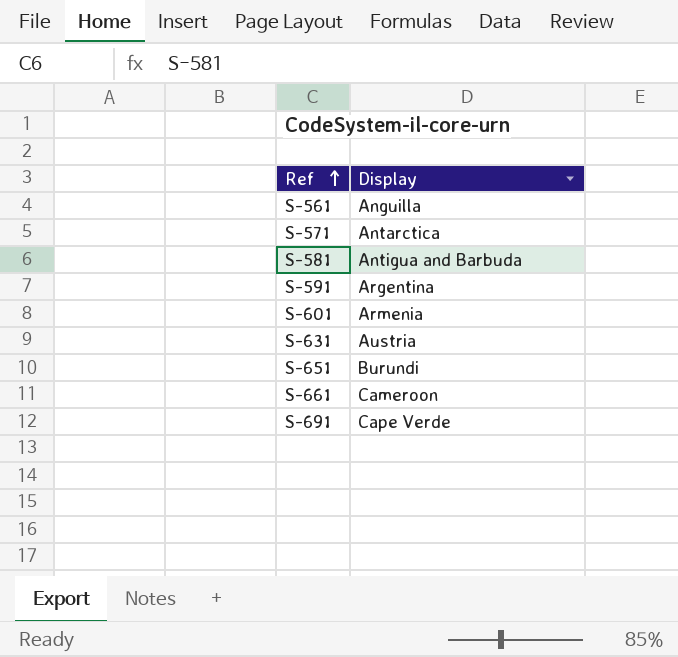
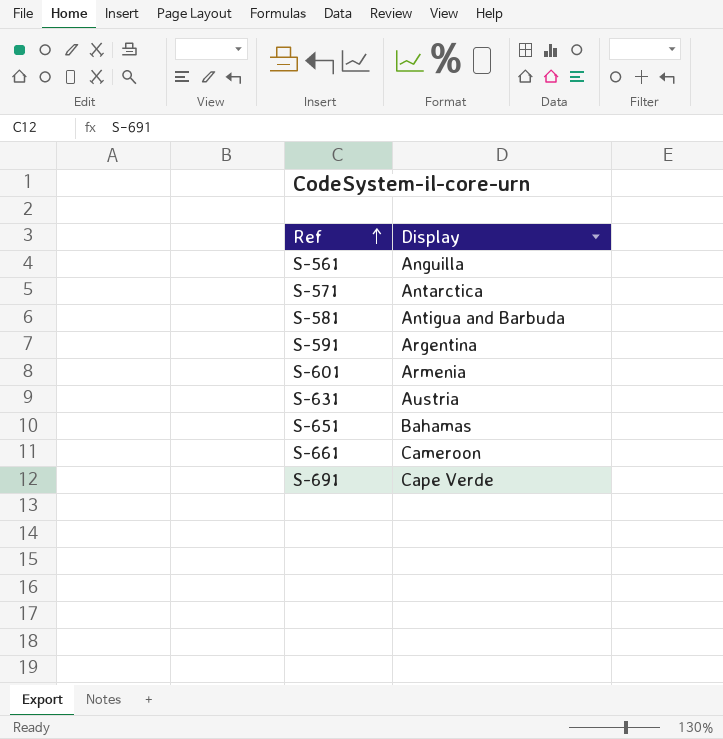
S-651 | Display: Burundi -> Bahamas

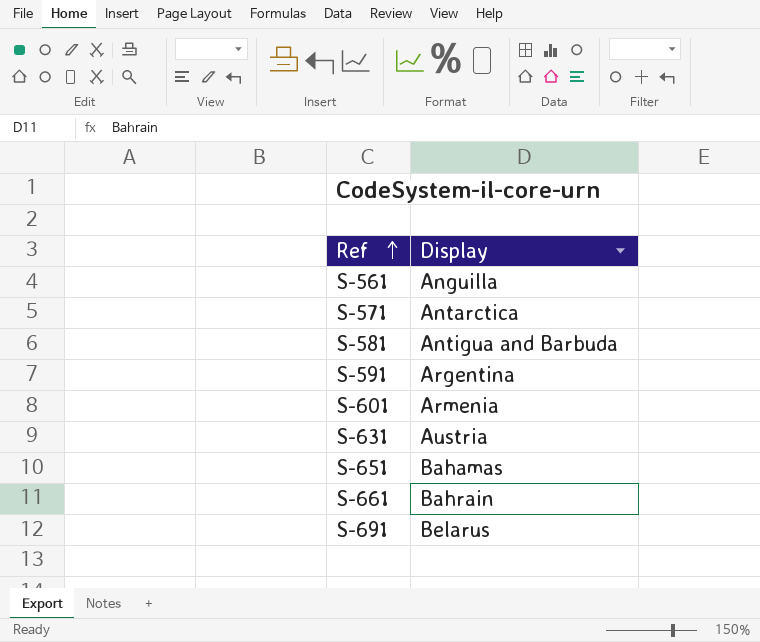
S-661 | Display: Cameroon -> Bahrain
S-691 | Display: Cape Verde -> Belarus

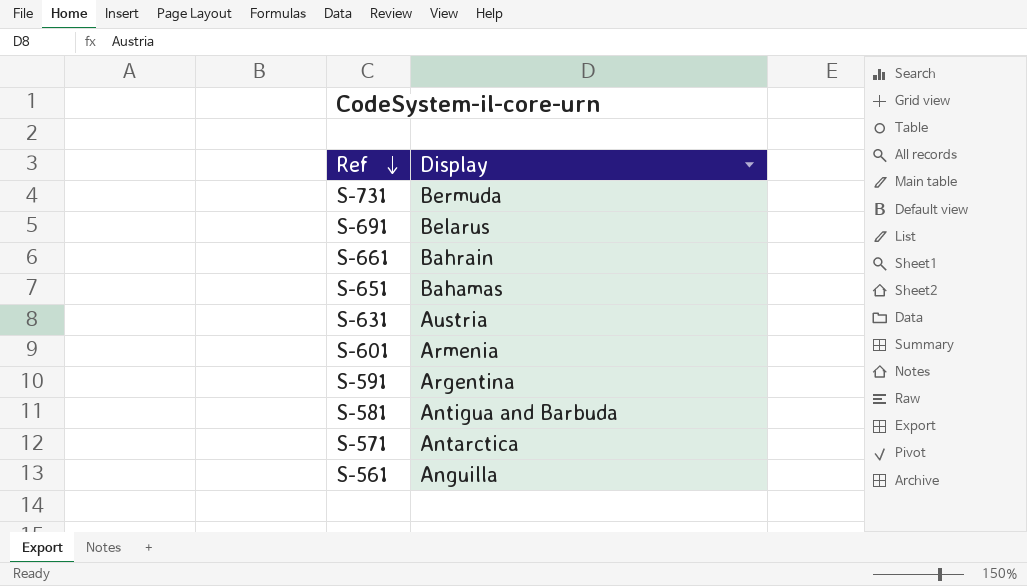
row order: Ref ascending -> Ref descending
row S-731: none -> Bermuda

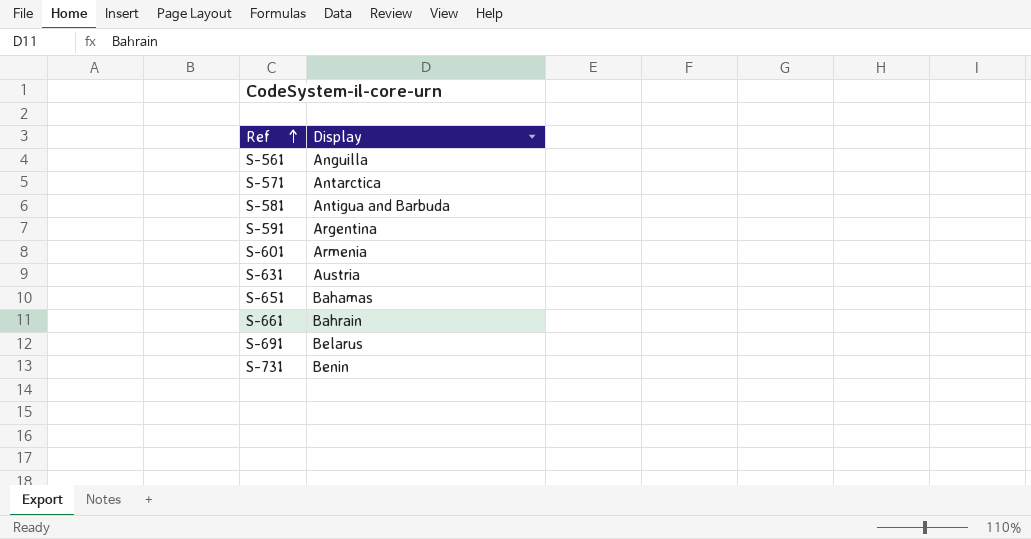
row order: Ref descending -> Ref ascending
S-731 | Display: Bermuda -> Benin

